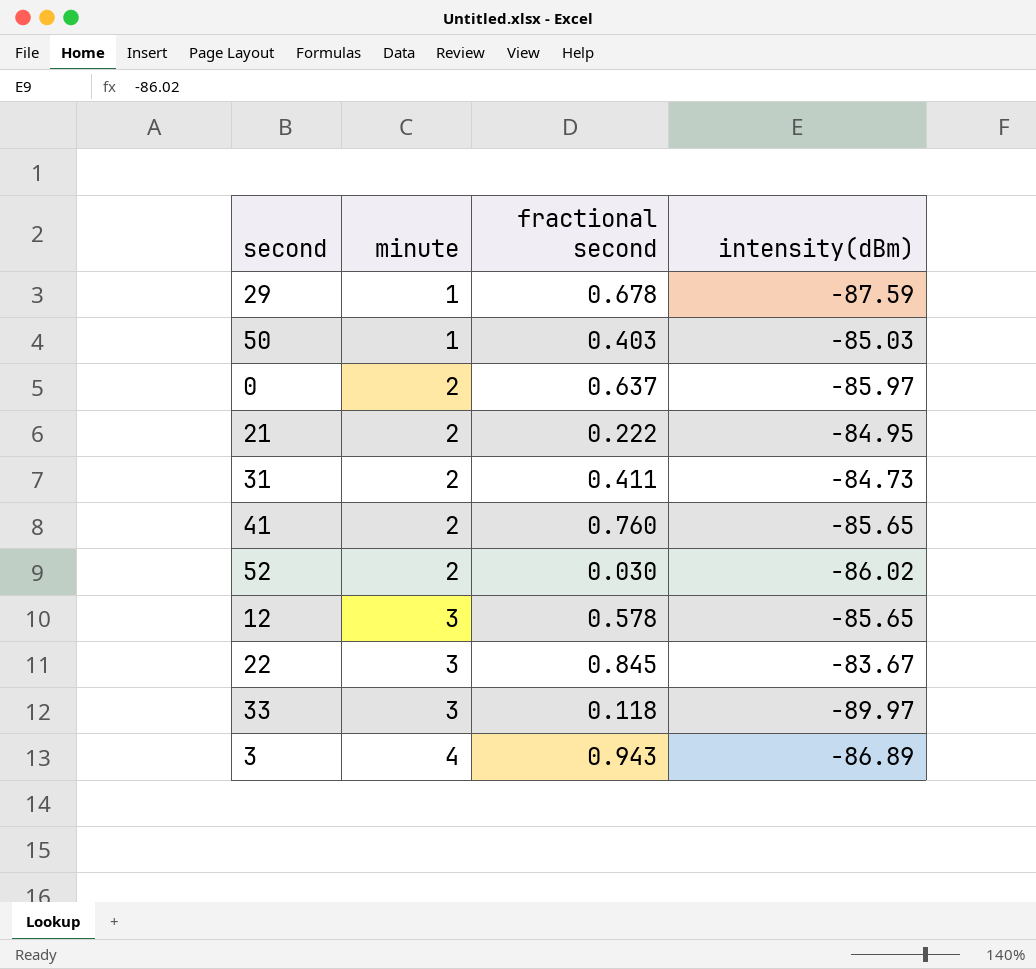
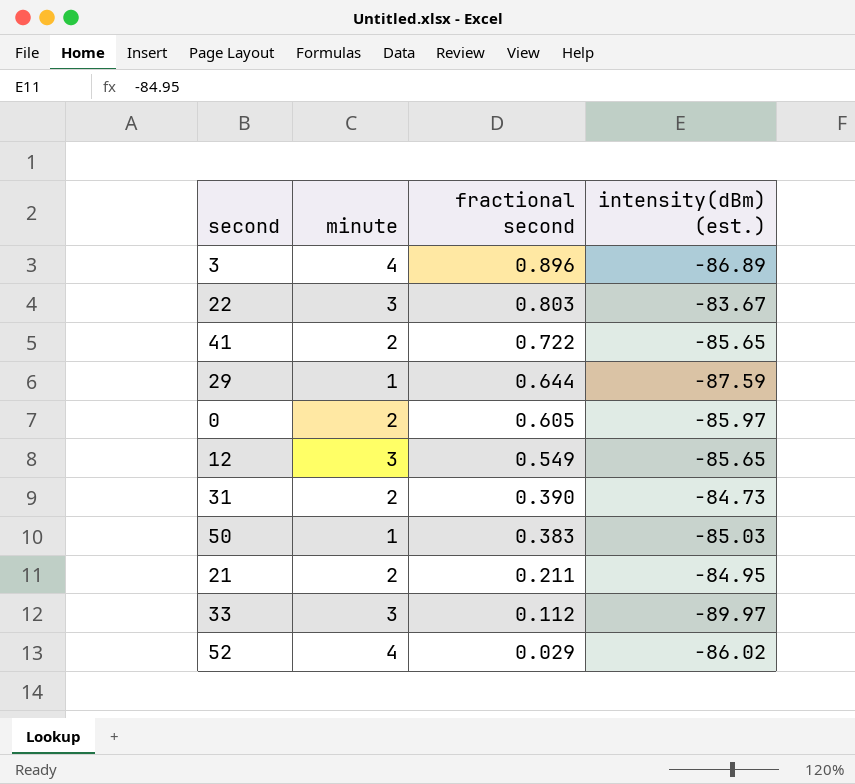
row order: minute ascending -> fractional second descending
column name: intensity(dBm) -> intensity(dBm) (est.)
3 | fractional second: 0.943 -> 0.896
22 | fractional second: 0.845 -> 0.803
41 | fractional second: 0.760 -> 0.722
29 | fractional second: 0.678 -> 0.644
0 | fractional second: 0.637 -> 0.605
12 | fractional second: 0.578 -> 0.549
31 | fractional second: 0.411 -> 0.390
50 | fractional second: 0.403 -> 0.383
21 | fractional second: 0.222 -> 0.211
33 | fractional second: 0.118 -> 0.112
52 | minute: 2 -> 4
52 | fractional second: 0.030 -> 0.029

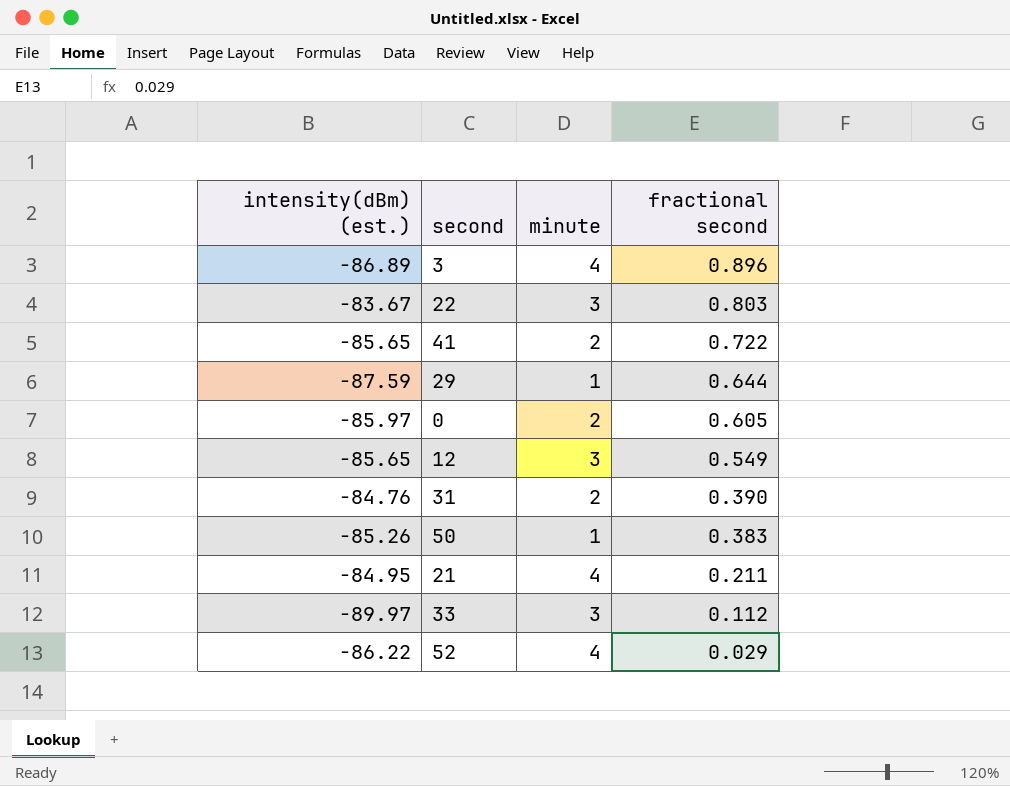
column intensity(dBm) (est.) | position: 4 -> 1
31 | intensity(dBm) (est.): -84.73 -> -84.76
50 | intensity(dBm) (est.): -85.03 -> -85.26
21 | minute: 2 -> 4
52 | intensity(dBm) (est.): -86.02 -> -86.22

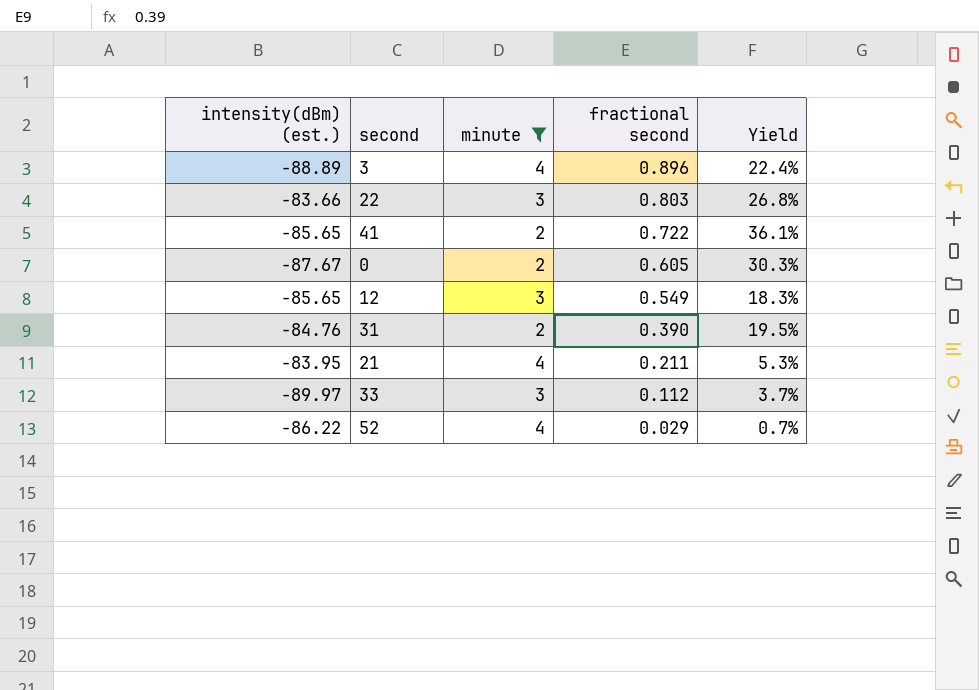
filter: none -> minute != 1
column Yield | formula: none -> [fractional second] / [minute]
3 | intensity(dBm) (est.): -86.89 -> -88.89
22 | intensity(dBm) (est.): -83.67 -> -83.66
0 | intensity(dBm) (est.): -85.97 -> -87.67
21 | intensity(dBm) (est.): -84.95 -> -83.95

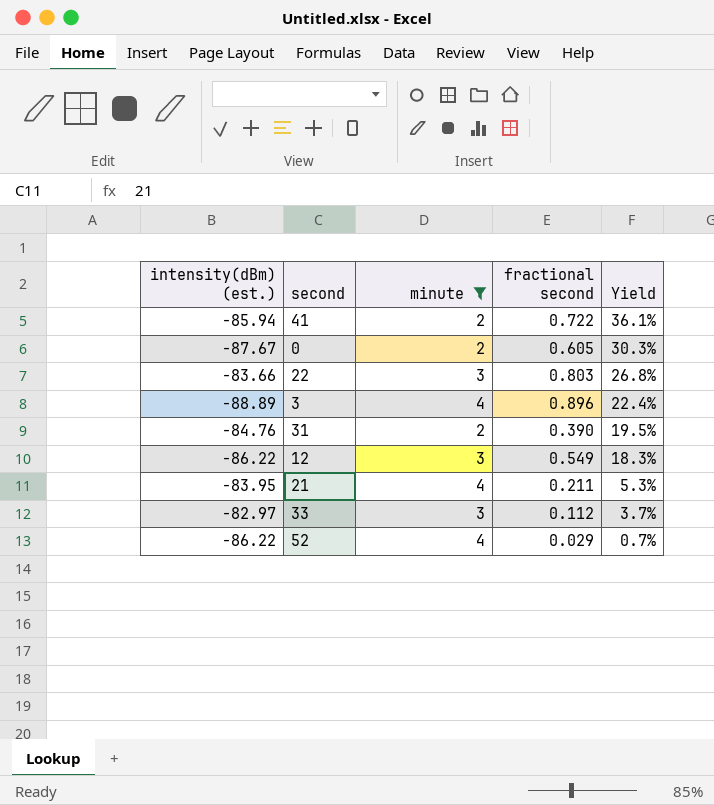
row order: fractional second descending -> Yield descending
41 | intensity(dBm) (est.): -85.65 -> -85.94
12 | intensity(dBm) (est.): -85.65 -> -86.22
33 | intensity(dBm) (est.): -89.97 -> -82.97

